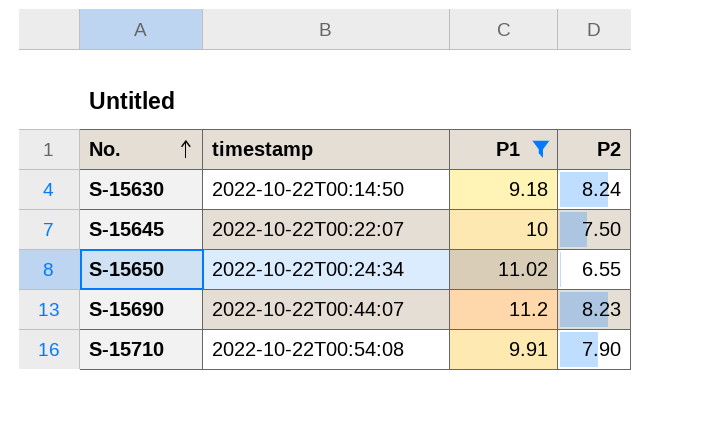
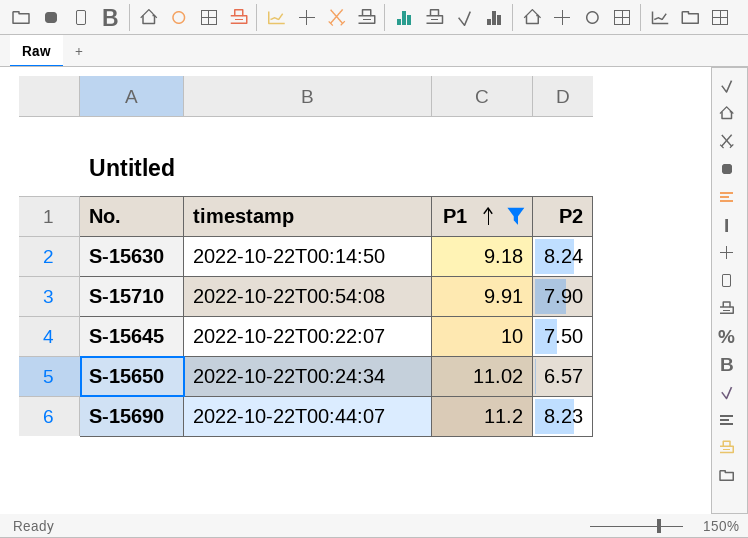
row order: No. ascending -> P1 ascending
S-15650 | P2: 6.55 -> 6.57

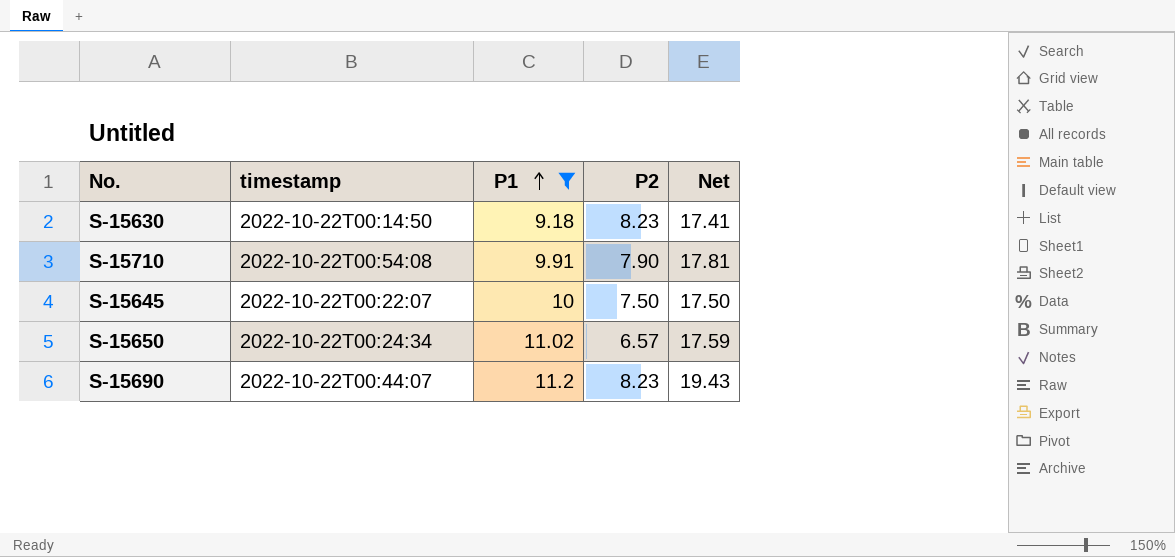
column Net | formula: none -> [P1] + [P2]
S-15630 | P2: 8.24 -> 8.23

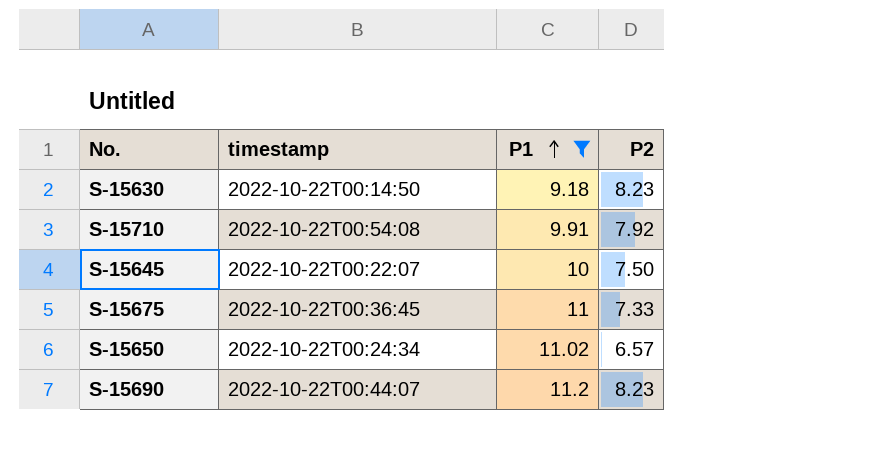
column Net | formula: [P1] + [P2] -> none
S-15710 | P2: 7.90 -> 7.92
row S-15675: none -> 2022-10-22T00:36:45 | 11 | 7.33

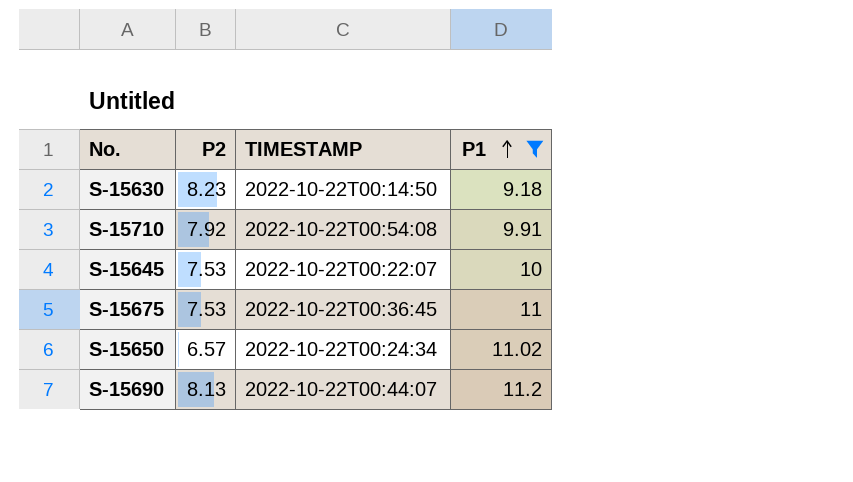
column P2 | position: 4 -> 2
column name: timestamp -> TIMESTAMP
S-15645 | P2: 7.50 -> 7.53
S-15675 | P2: 7.33 -> 7.53
S-15690 | P2: 8.23 -> 8.13

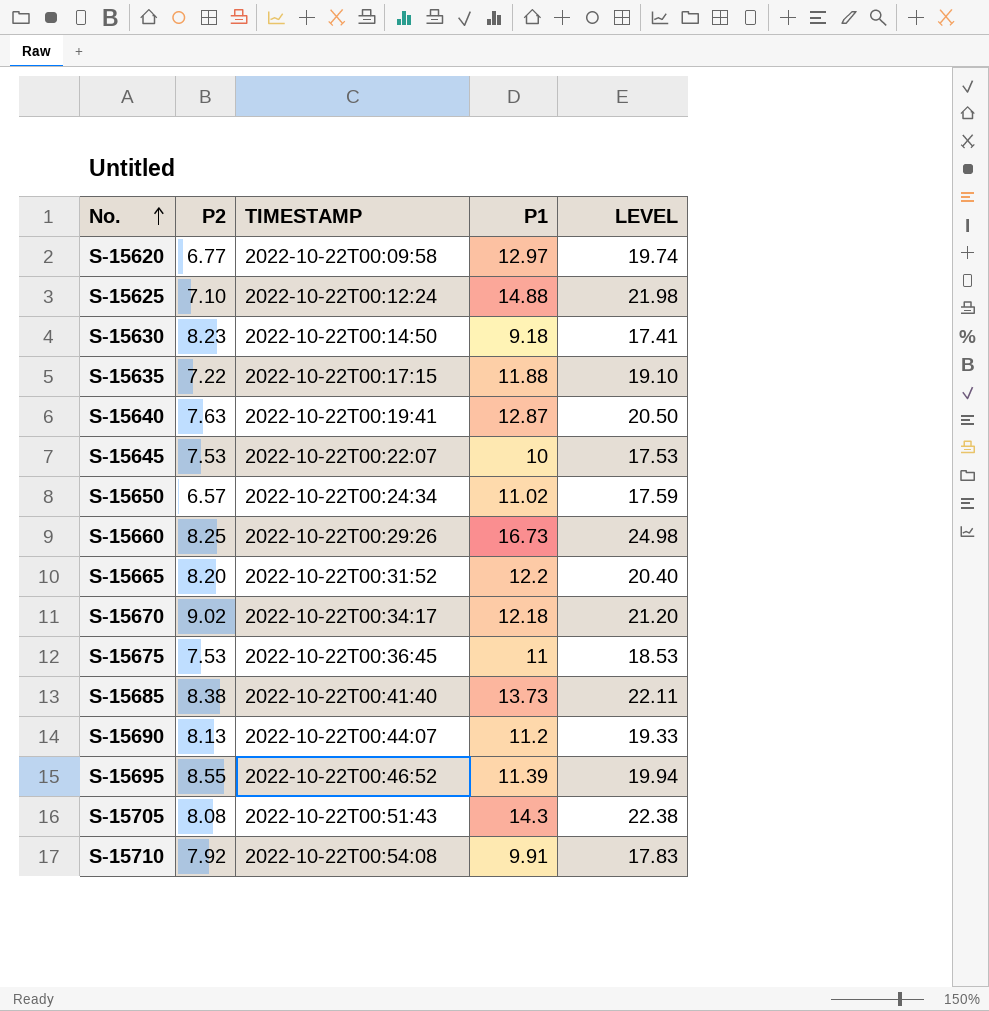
filter: P1 <= 11.2 -> none
row order: P1 ascending -> No. ascending
column LEVEL | formula: none -> [P2] + [P1]

